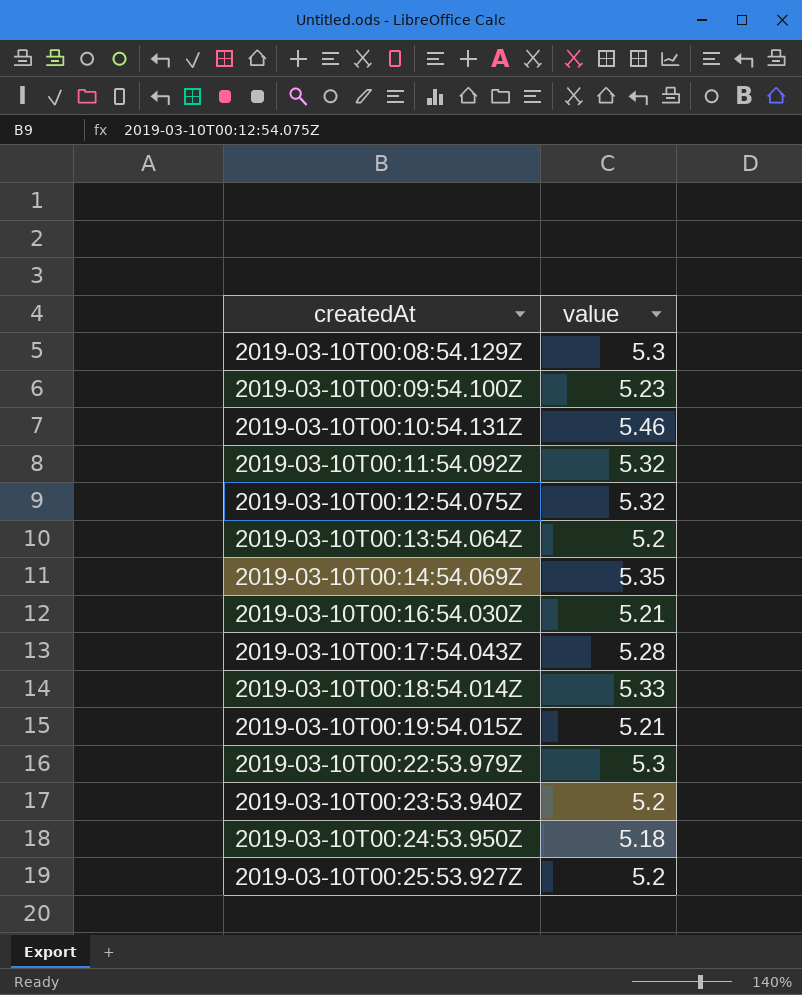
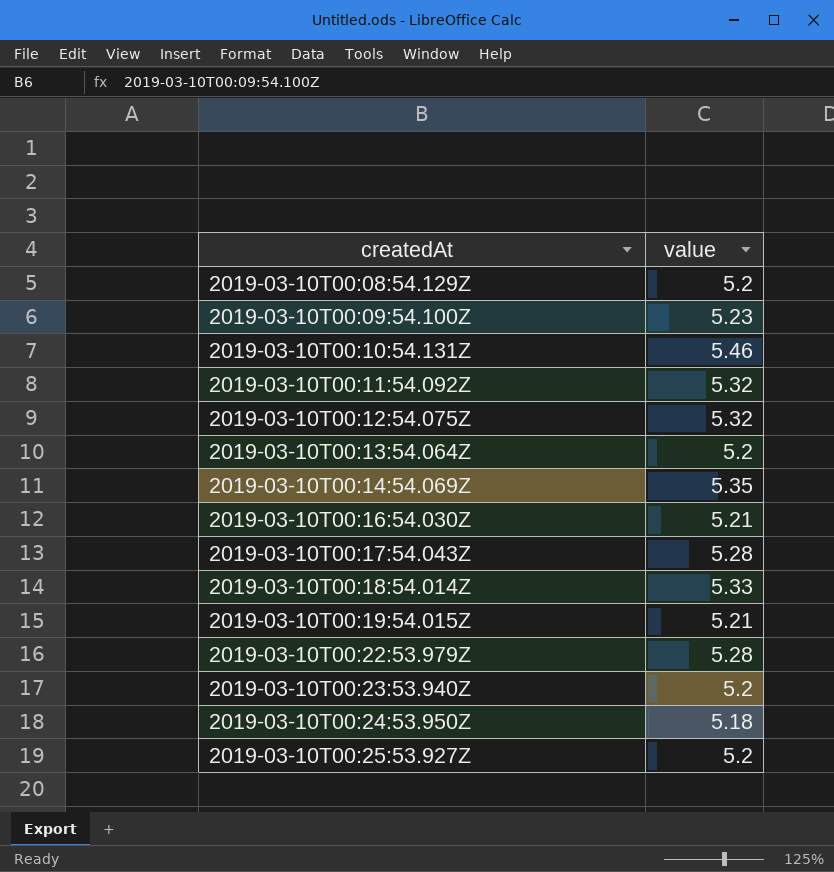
2019-03-10T00:08:54.129Z | value: 5.3 -> 5.2
2019-03-10T00:22:53.979Z | value: 5.3 -> 5.28

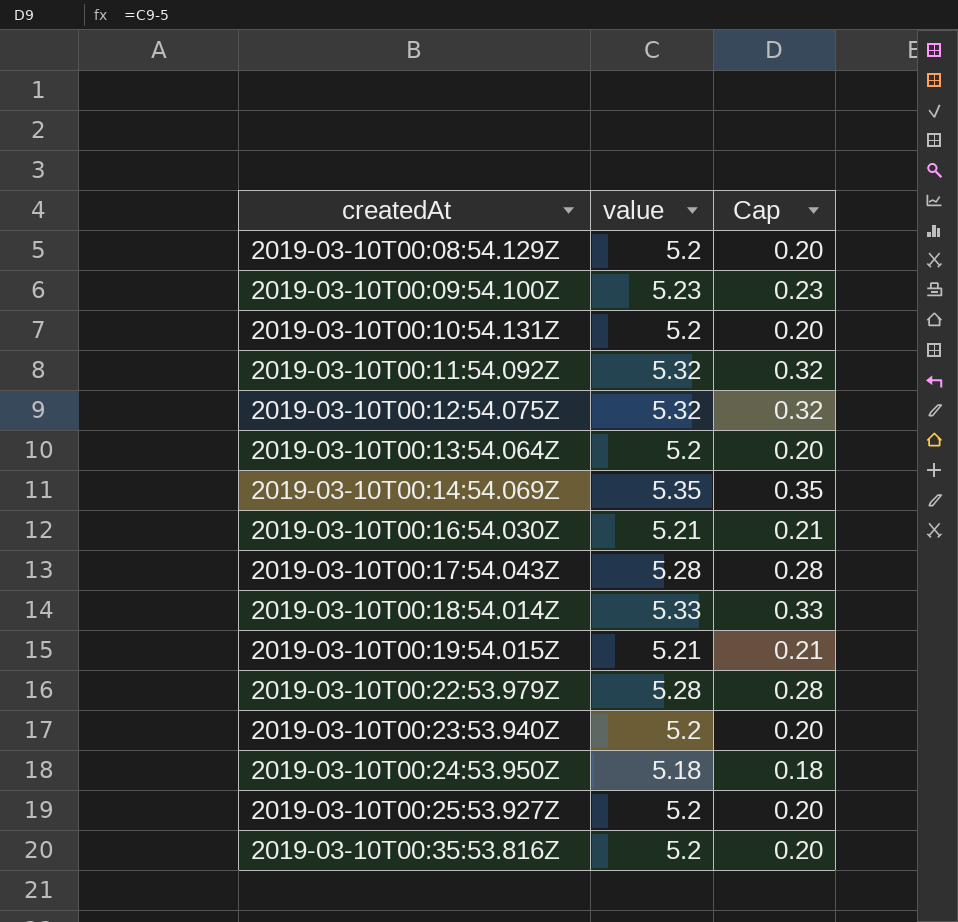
column Cap | formula: none -> [value] - 5
2019-03-10T00:10:54.131Z | value: 5.46 -> 5.2
row 2019-03-10T00:35:53.816Z: none -> 5.2 | 0.20

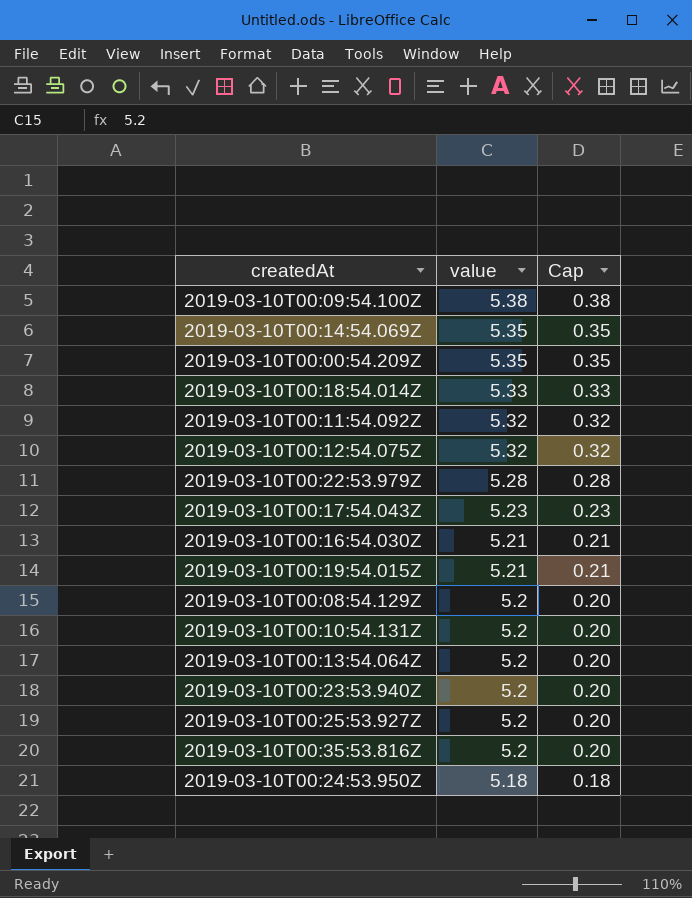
row order: createdAt ascending -> value descending
2019-03-10T00:09:54.100Z | value: 5.23 -> 5.38
2019-03-10T00:09:54.100Z | Cap: 0.23 -> 0.38
row 2019-03-10T00:00:54.209Z: none -> 5.35 | 0.35
2019-03-10T00:17:54.043Z | value: 5.28 -> 5.23
2019-03-10T00:17:54.043Z | Cap: 0.28 -> 0.23

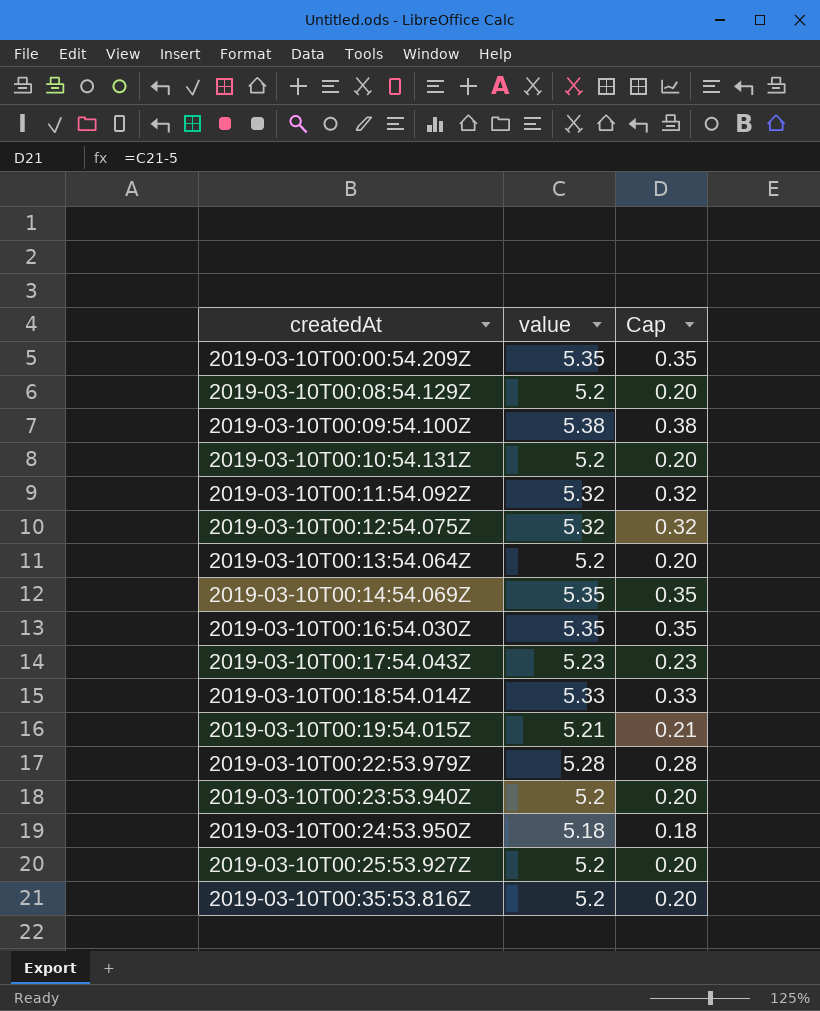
row order: value descending -> createdAt ascending
2019-03-10T00:16:54.030Z | value: 5.21 -> 5.35
2019-03-10T00:16:54.030Z | Cap: 0.21 -> 0.35

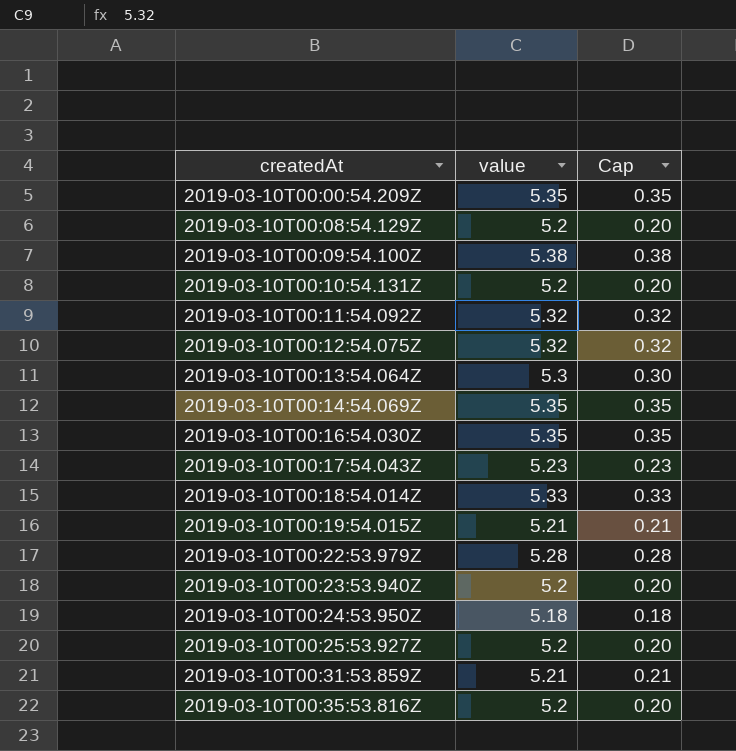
2019-03-10T00:13:54.064Z | value: 5.2 -> 5.3
2019-03-10T00:13:54.064Z | Cap: 0.20 -> 0.30
row 2019-03-10T00:31:53.859Z: none -> 5.21 | 0.21

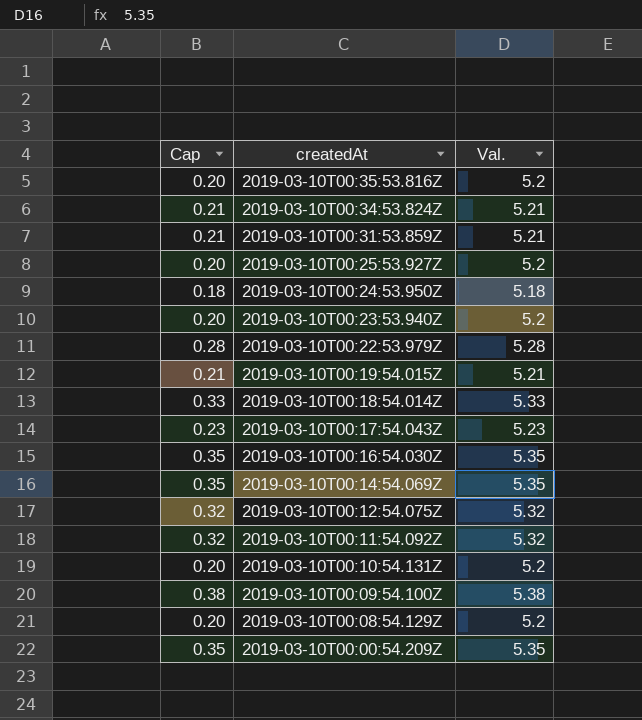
row order: createdAt ascending -> createdAt descending
column Cap | position: 3 -> 1
column name: value -> Val.
row 2019-03-10T00:13:54.064Z: 5.3 | 0.30 -> none
row 2019-03-10T00:34:53.824Z: none -> 0.21 | 5.21

